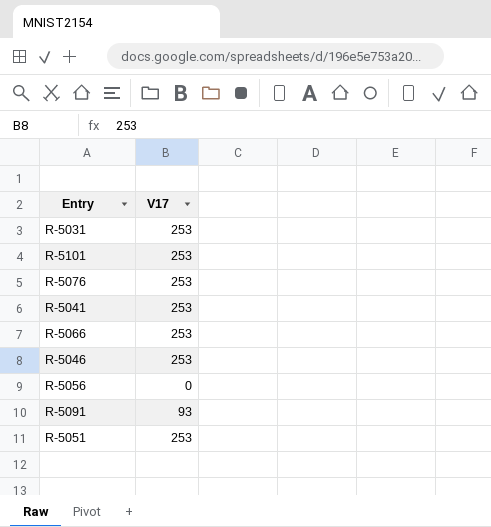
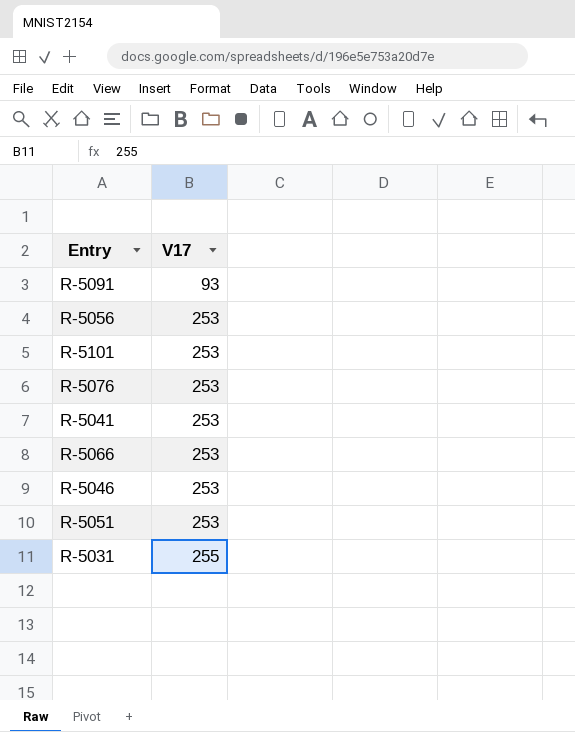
row order: none -> V17 ascending
R-5056 | V17: 0 -> 253
R-5031 | V17: 253 -> 255

